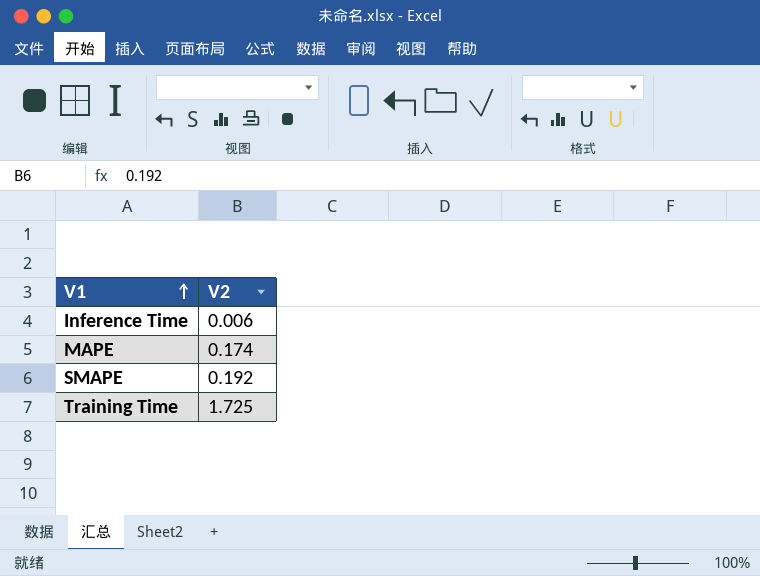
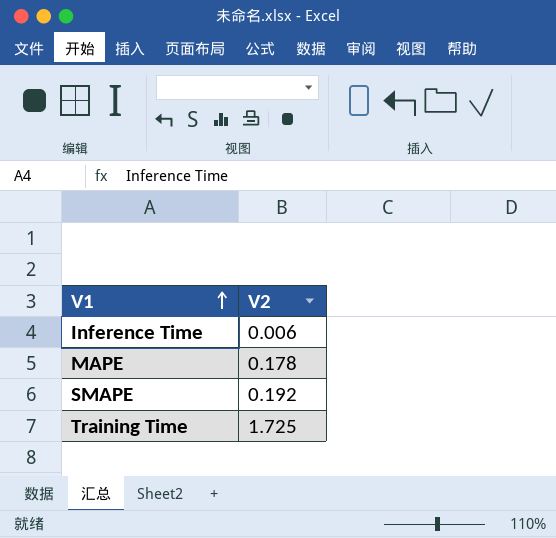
MAPE | V2: 0.174 -> 0.178

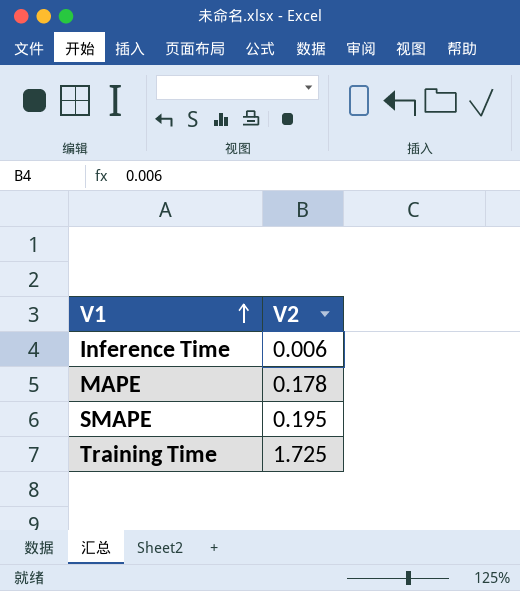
SMAPE | V2: 0.192 -> 0.195

